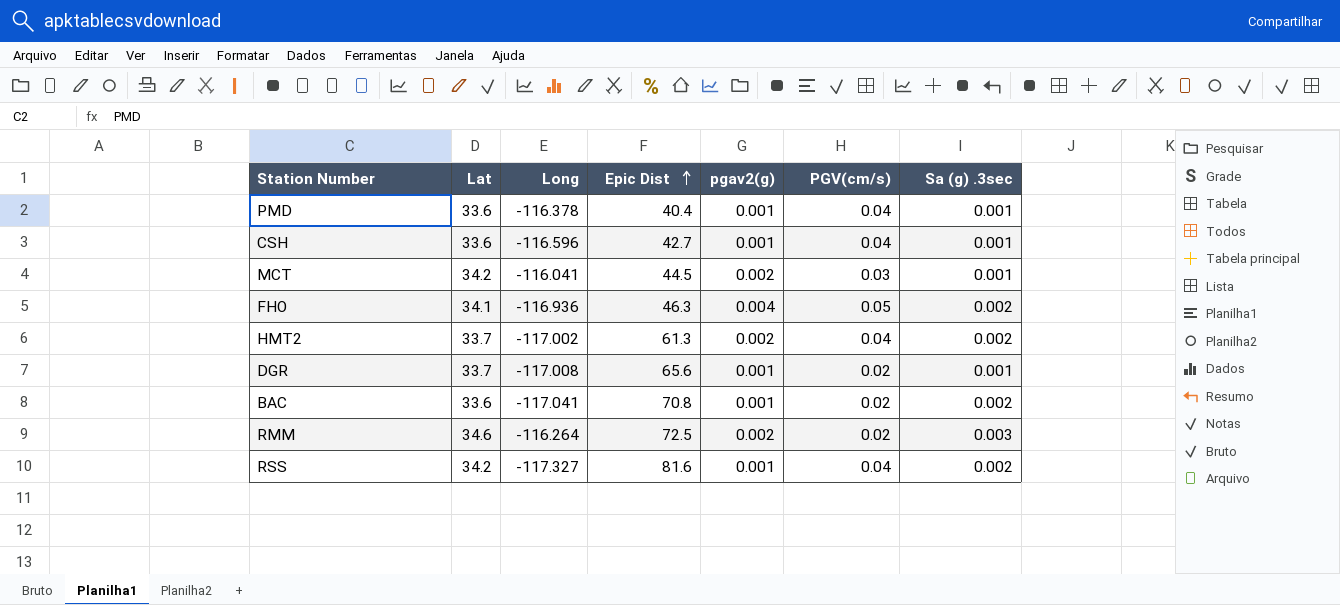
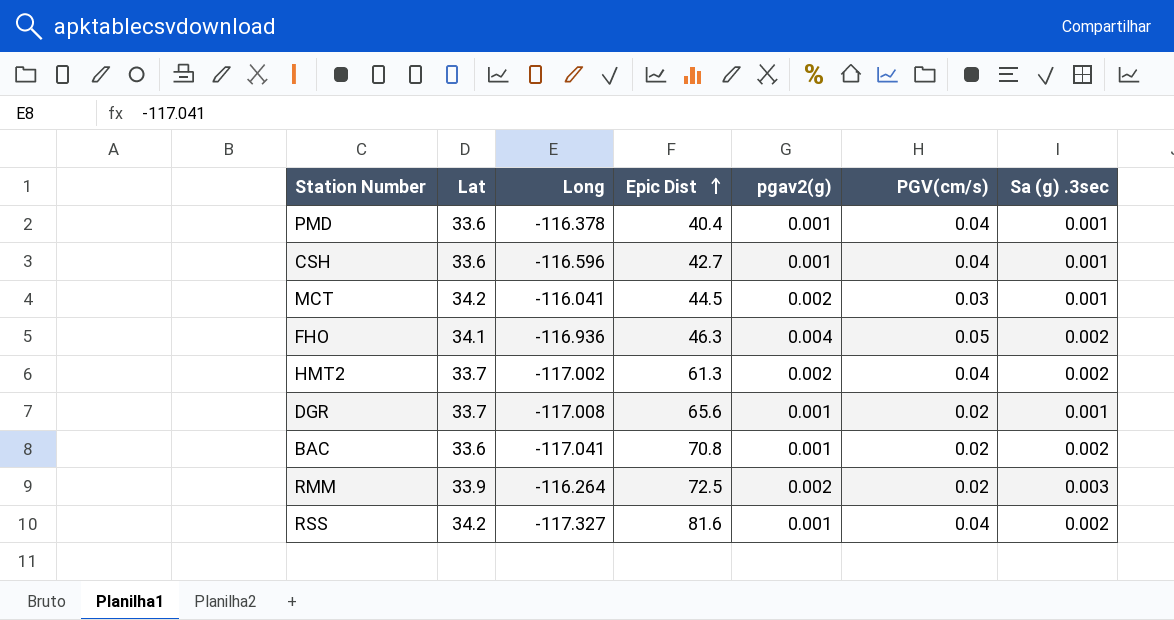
RMM | Lat: 34.6 -> 33.9

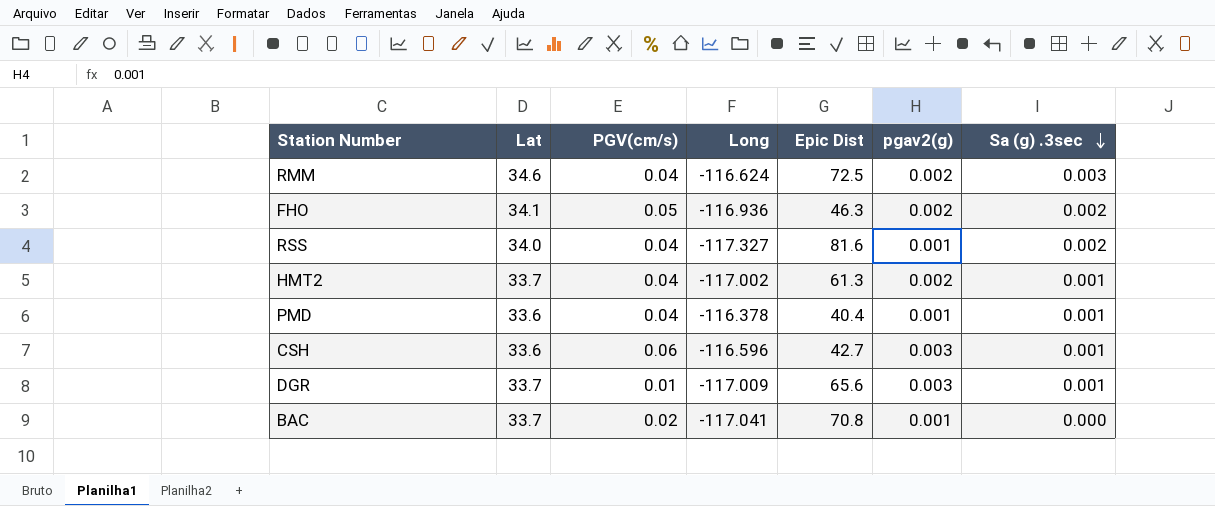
row order: Epic Dist ascending -> Sa (g) .3sec descending
column PGV(cm/s) | position: 6 -> 3
row MCT: 34.2 | -116.041 | 44.5 | 0.002 | 0.03 | 0.001 -> none
RMM | Lat: 33.9 -> 34.6
RMM | PGV(cm/s): 0.02 -> 0.04
RMM | Long: -116.264 -> -116.624
FHO | pgav2(g): 0.004 -> 0.002
RSS | Lat: 34.2 -> 34.0
HMT2 | Sa (g) .3sec: 0.002 -> 0.001
CSH | PGV(cm/s): 0.04 -> 0.06
CSH | pgav2(g): 0.001 -> 0.003
DGR | PGV(cm/s): 0.02 -> 0.01
DGR | Long: -117.008 -> -117.009
DGR | pgav2(g): 0.001 -> 0.003
BAC | Lat: 33.6 -> 33.7
BAC | Sa (g) .3sec: 0.002 -> 0.000

